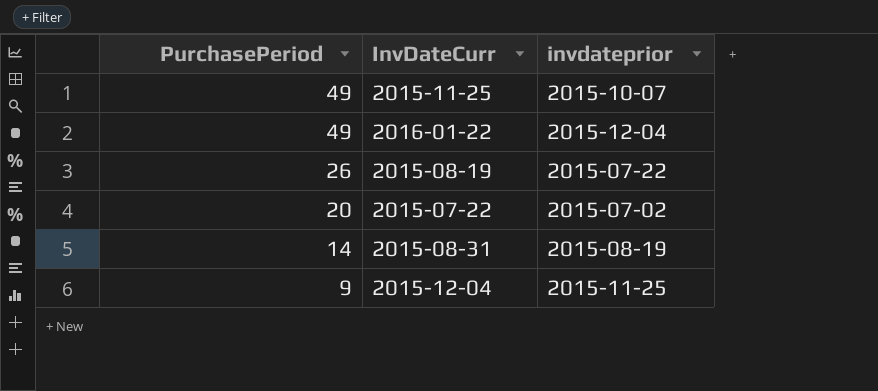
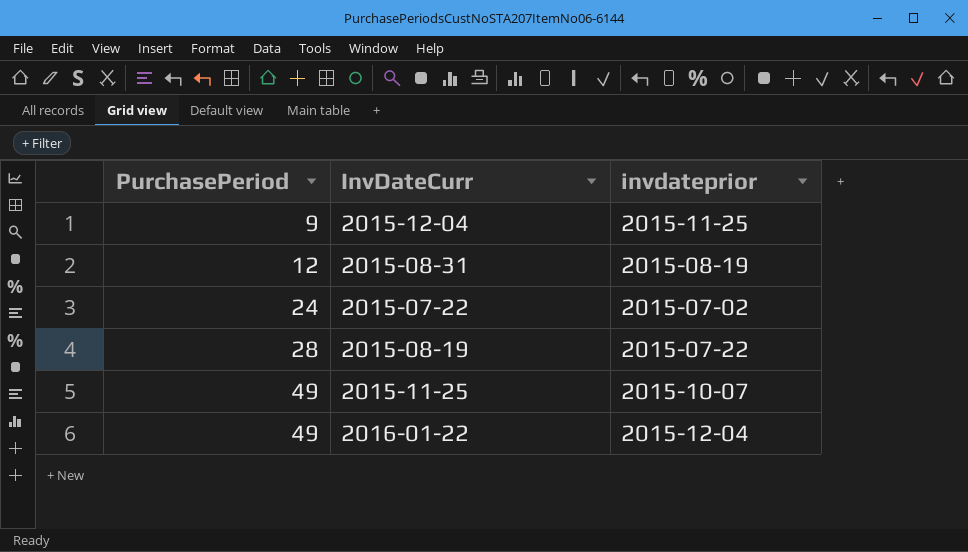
row order: PurchasePeriod descending -> PurchasePeriod ascending
2015-08-31 | PurchasePeriod: 14 -> 12
2015-07-22 | PurchasePeriod: 20 -> 24
2015-08-19 | PurchasePeriod: 26 -> 28

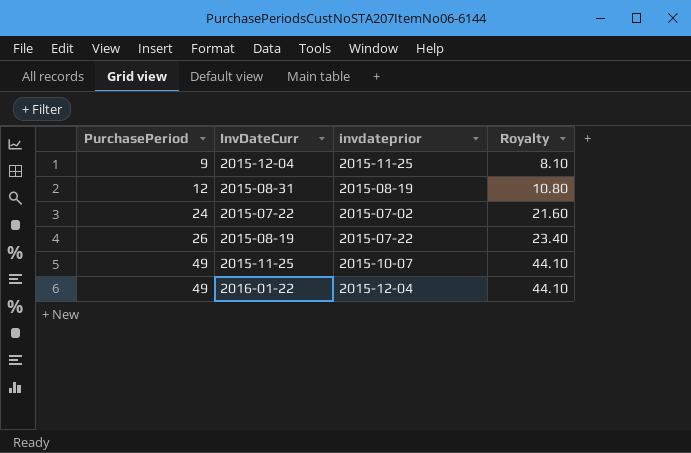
column Royalty | formula: none -> [PurchasePeriod] * 0.9
2015-08-19 | PurchasePeriod: 28 -> 26

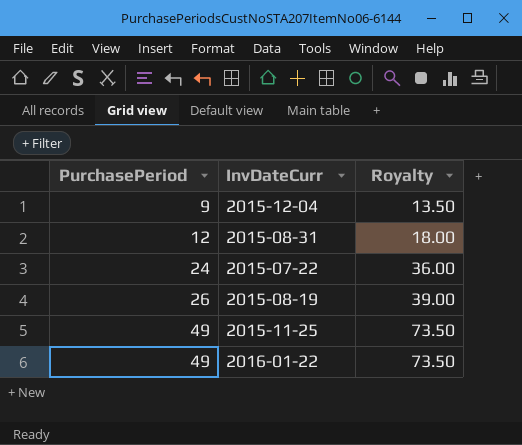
column invdateprior | position: 3 -> none
column Royalty | formula: [PurchasePeriod] * 0.9 -> [PurchasePeriod] * 1.5

